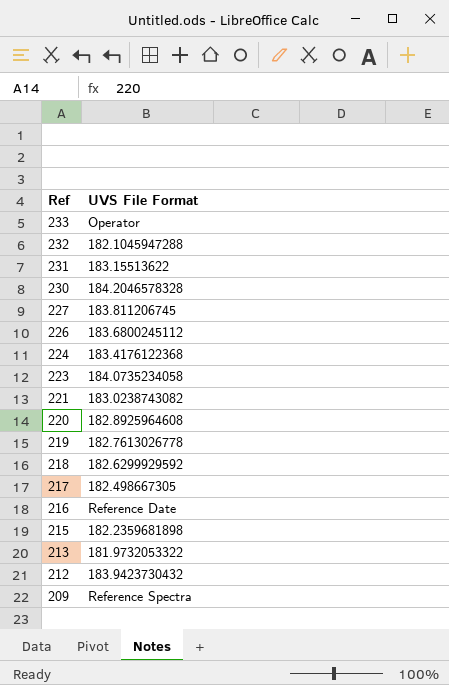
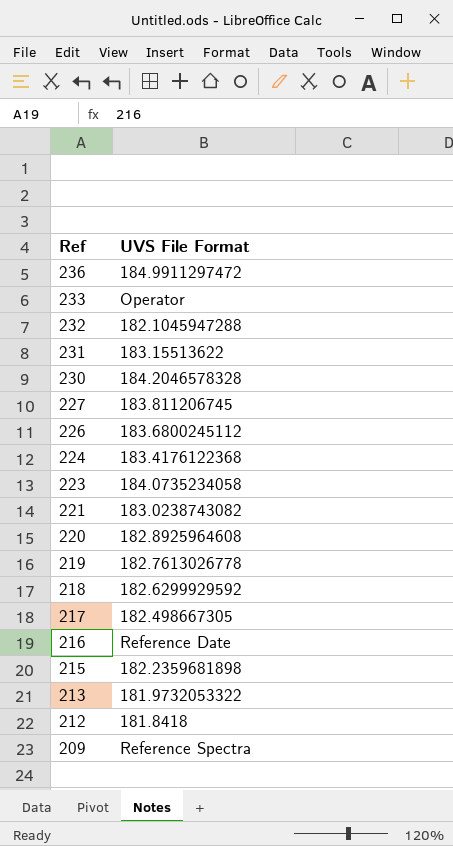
row 236: none -> 184.9911297472
212 | UVS File Format: 183.9423730432 -> 181.8418

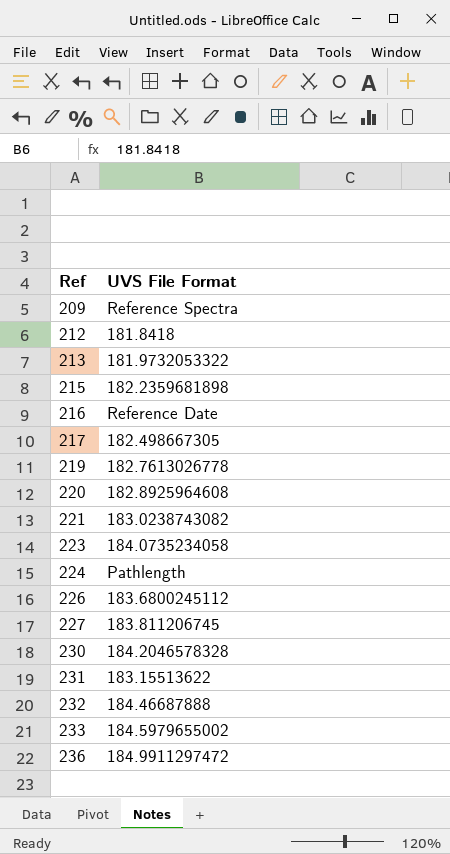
row order: Ref descending -> Ref ascending
row 218: 182.6299929592 -> none
224 | UVS File Format: 183.4176122368 -> Pathlength
232 | UVS File Format: 182.1045947288 -> 184.46687888
233 | UVS File Format: Operator -> 184.5979655002

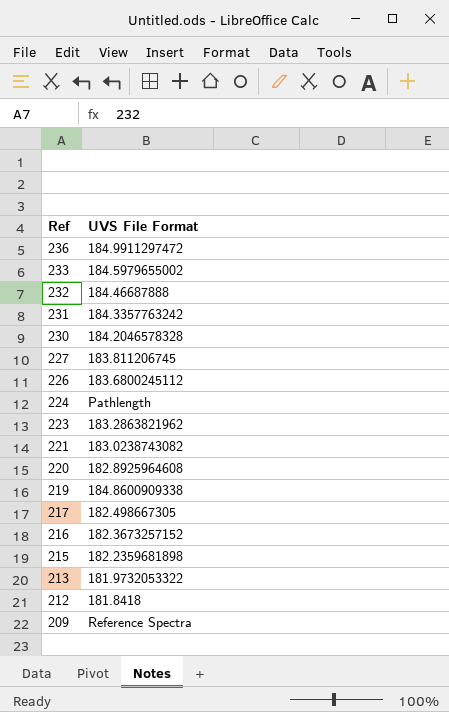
row order: Ref ascending -> Ref descending
231 | UVS File Format: 183.15513622 -> 184.3357763242
223 | UVS File Format: 184.0735234058 -> 183.2863821962
219 | UVS File Format: 182.7613026778 -> 184.8600909338
216 | UVS File Format: Reference Date -> 182.3673257152

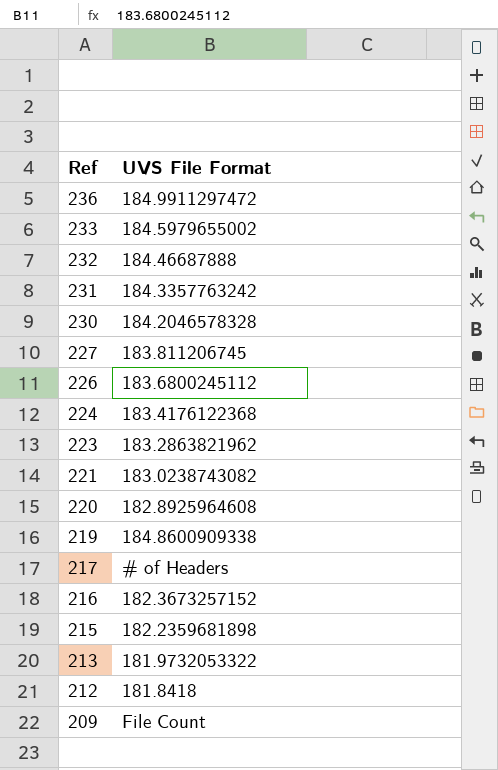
224 | UVS File Format: Pathlength -> 183.4176122368
217 | UVS File Format: 182.498667305 -> # of Headers
209 | UVS File Format: Reference Spectra -> File Count

